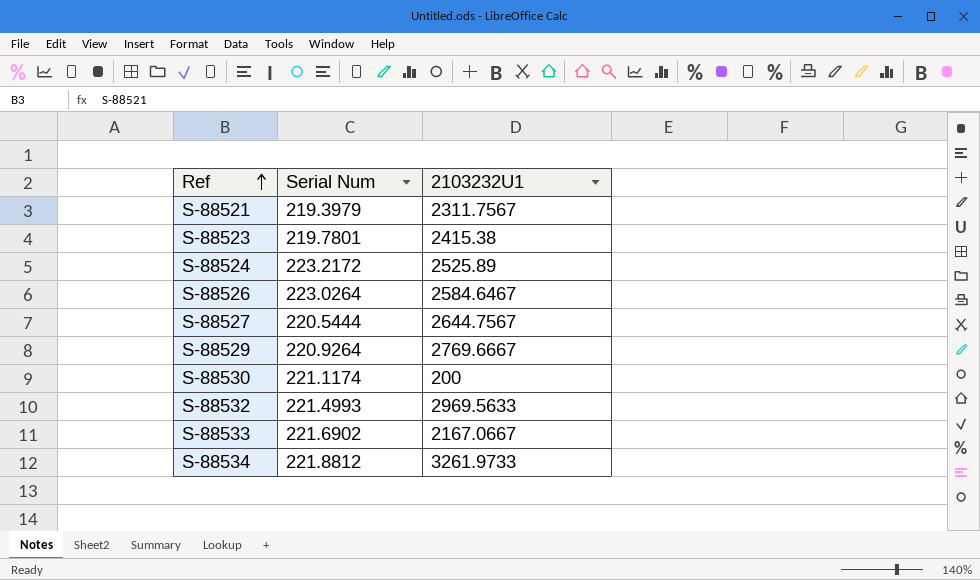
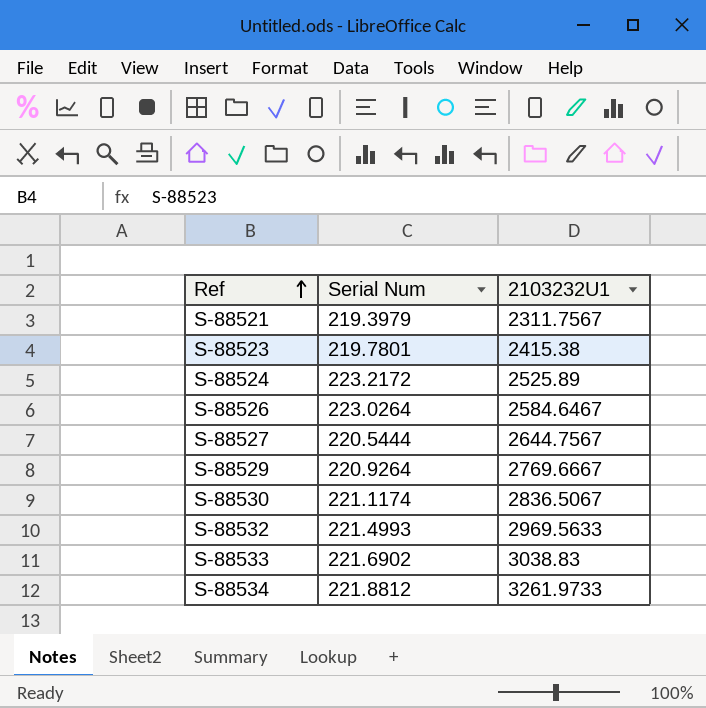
S-88530 | 2103232U1: 200 -> 2836.5067
S-88533 | 2103232U1: 2167.0667 -> 3038.83

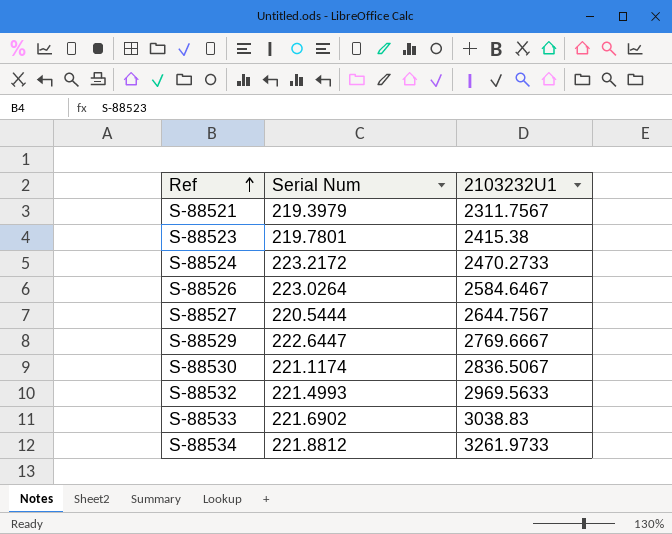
S-88524 | 2103232U1: 2525.89 -> 2470.2733
S-88529 | Serial Num: 220.9264 -> 222.6447

